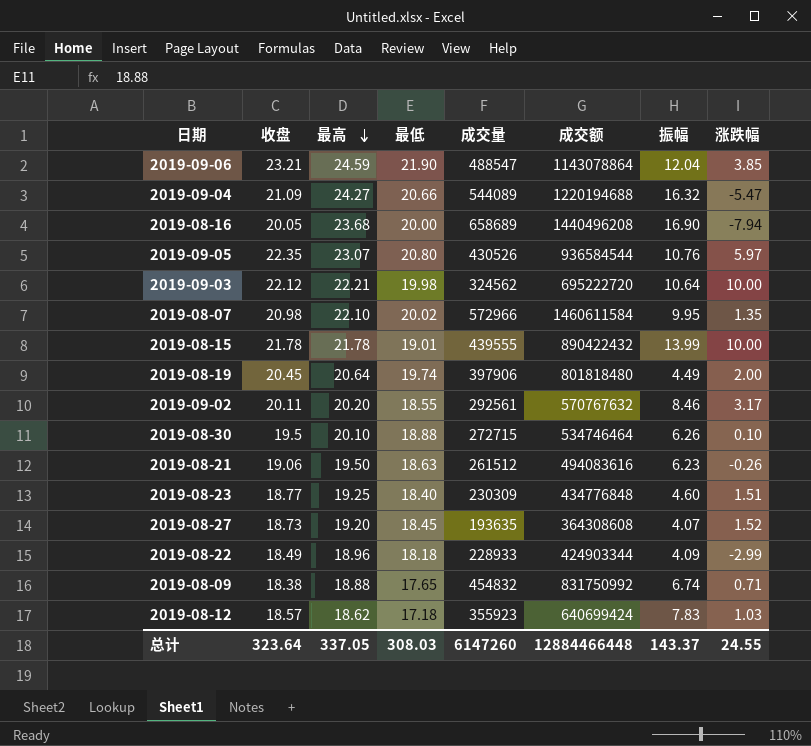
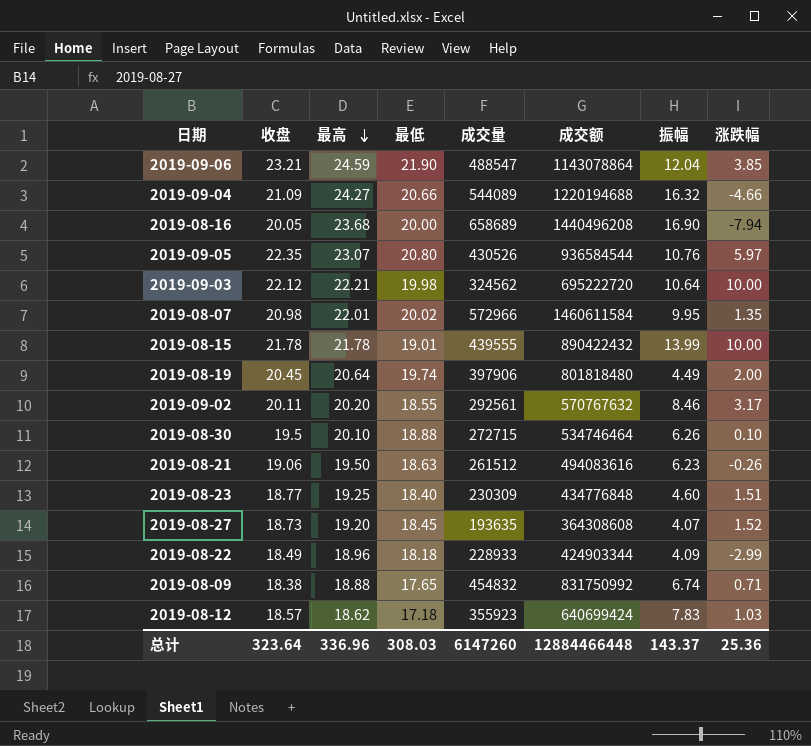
2019-09-04 | 涨跌幅: -5.47 -> -4.66
2019-08-07 | 最高: 22.10 -> 22.01
总计 | 最高: 337.05 -> 336.96
总计 | 涨跌幅: 24.55 -> 25.36

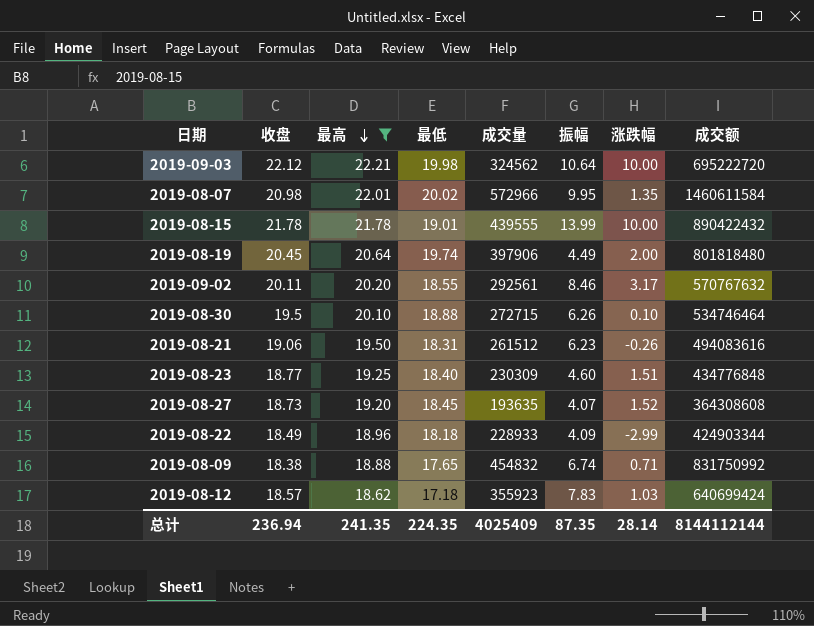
filter: none -> 最高 <= 22.21
column 成交额 | position: 6 -> 8
2019-08-21 | 最低: 18.63 -> 18.31
总计 | 收盘: 323.64 -> 236.94
总计 | 最高: 336.96 -> 241.35
总计 | 最低: 308.03 -> 224.35
总计 | 成交量: 6147260 -> 4025409
总计 | 振幅: 143.37 -> 87.35
总计 | 涨跌幅: 25.36 -> 28.14
总计 | 成交额: 12884466448 -> 8144112144

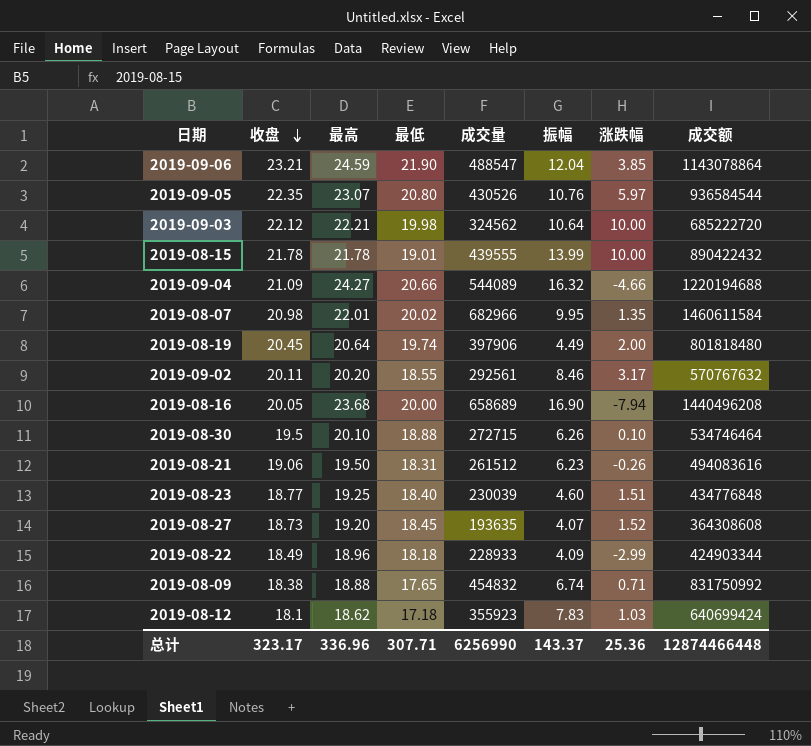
filter: 最高 <= 22.21 -> none
row order: 最高 descending -> 收盘 descending
2019-09-03 | 成交额: 695222720 -> 685222720
2019-08-07 | 成交量: 572966 -> 682966
2019-08-23 | 成交量: 230309 -> 230039
2019-08-12 | 收盘: 18.57 -> 18.1
总计 | 收盘: 236.94 -> 323.17
总计 | 最高: 241.35 -> 336.96
总计 | 最低: 224.35 -> 307.71
总计 | 成交量: 4025409 -> 6256990
总计 | 振幅: 87.35 -> 143.37
总计 | 涨跌幅: 28.14 -> 25.36
总计 | 成交额: 8144112144 -> 12874466448

